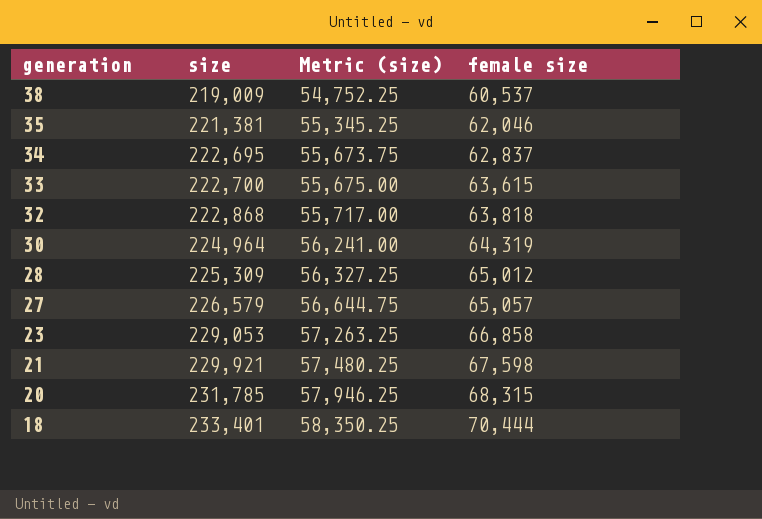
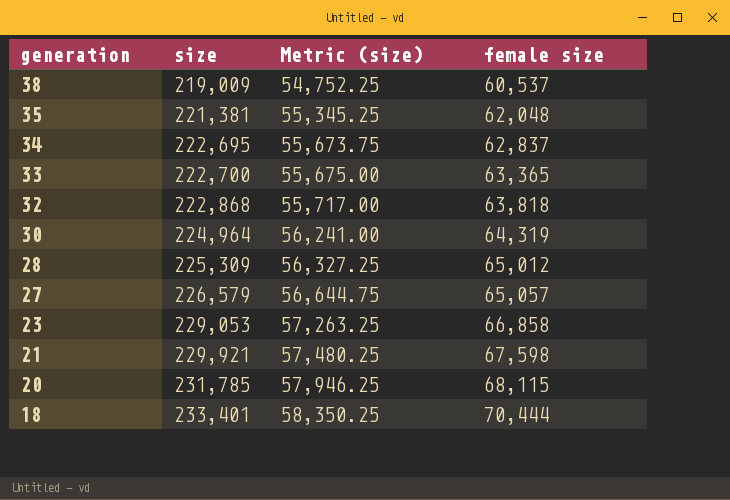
35 | female size: 62,046 -> 62,048
33 | female size: 63,615 -> 63,365
20 | female size: 68,315 -> 68,115

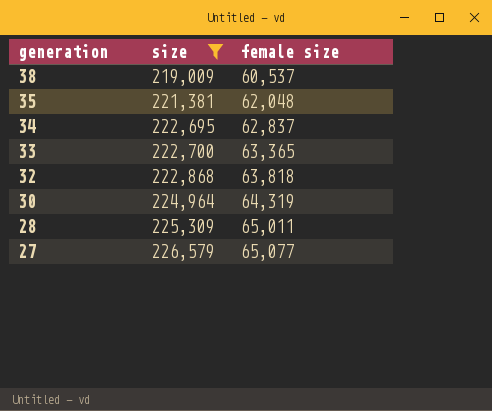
filter: none -> size <= 226,579
column Metric (size) | formula: [size] * 0.25 -> none
28 | female size: 65,012 -> 65,011
27 | female size: 65,057 -> 65,077

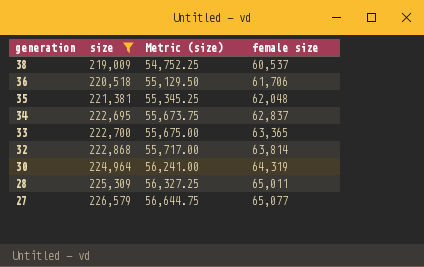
column Metric (size) | formula: none -> [size] * 0.25
row 36: none -> 220,518 | 55,129.50 | 61,706
32 | female size: 63,818 -> 63,814

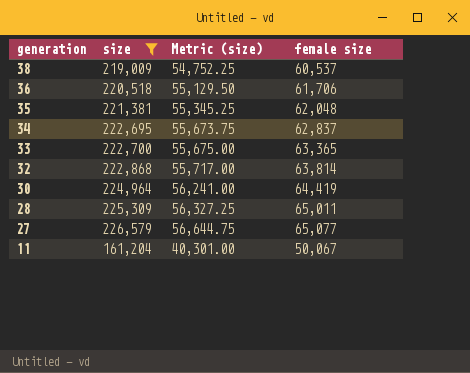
30 | female size: 64,319 -> 64,419
row 11: none -> 161,204 | 40,301.00 | 50,067

